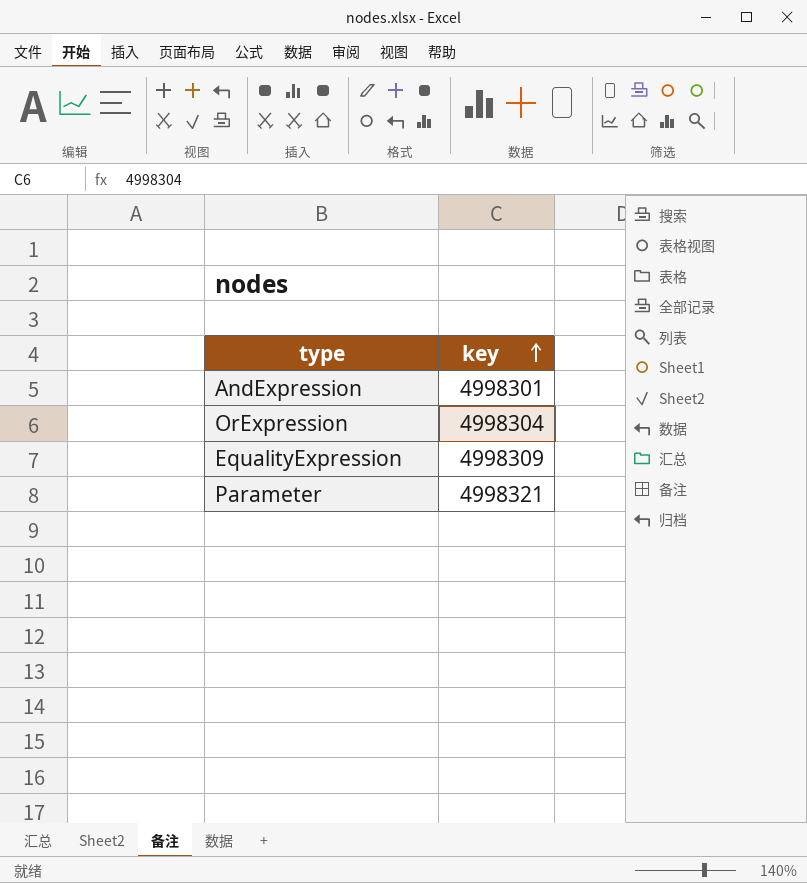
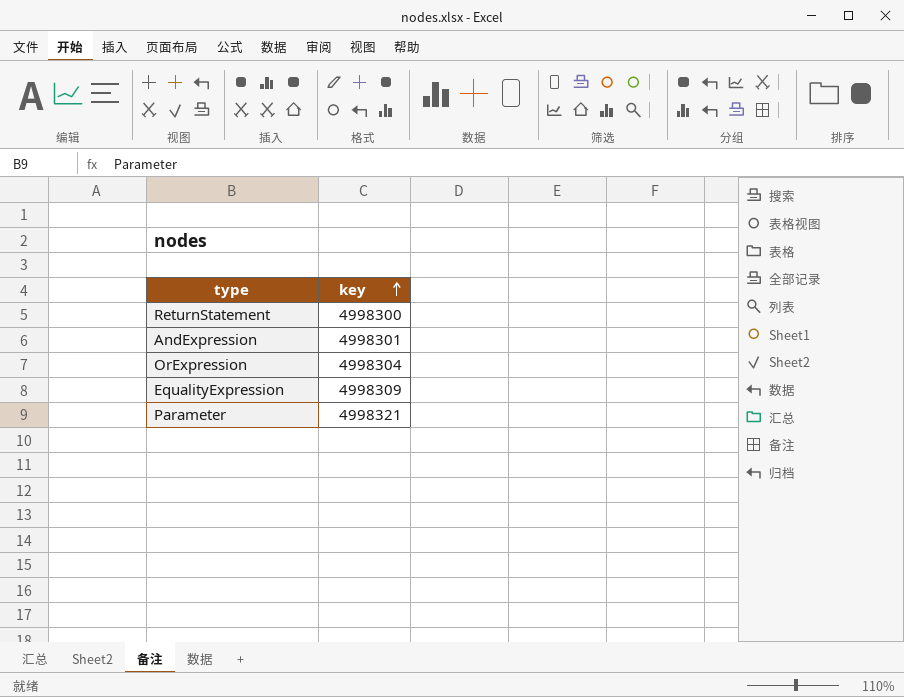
row ReturnStatement: none -> 4998300

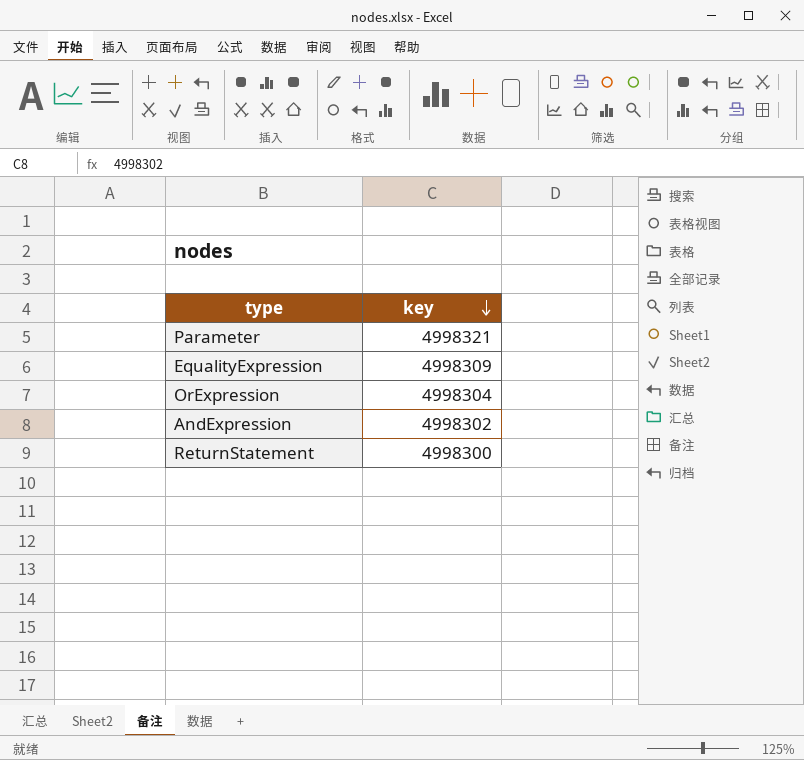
row order: key ascending -> key descending
AndExpression | key: 4998301 -> 4998302

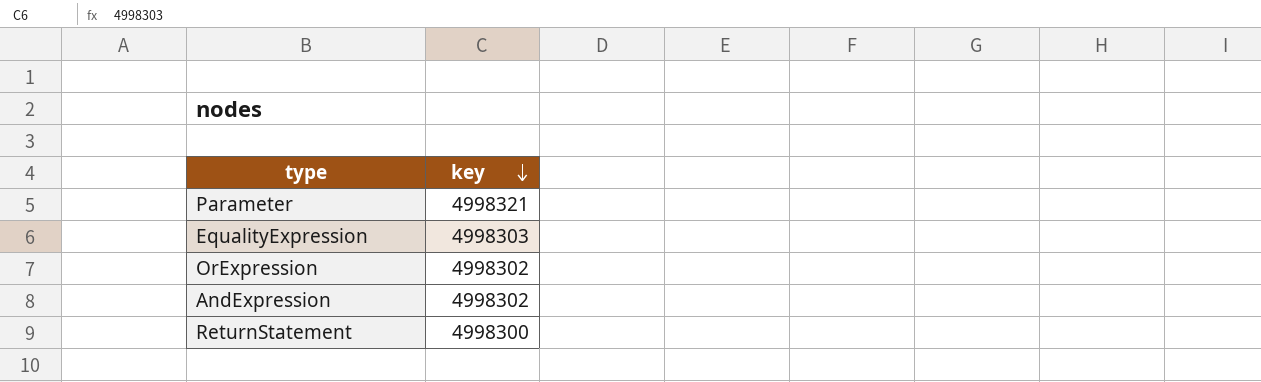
EqualityExpression | key: 4998309 -> 4998303
OrExpression | key: 4998304 -> 4998302

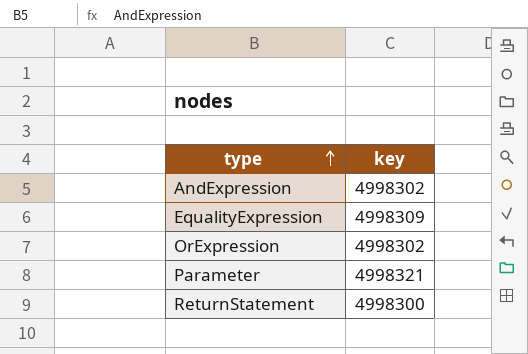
row order: key descending -> type ascending
EqualityExpression | key: 4998303 -> 4998309

